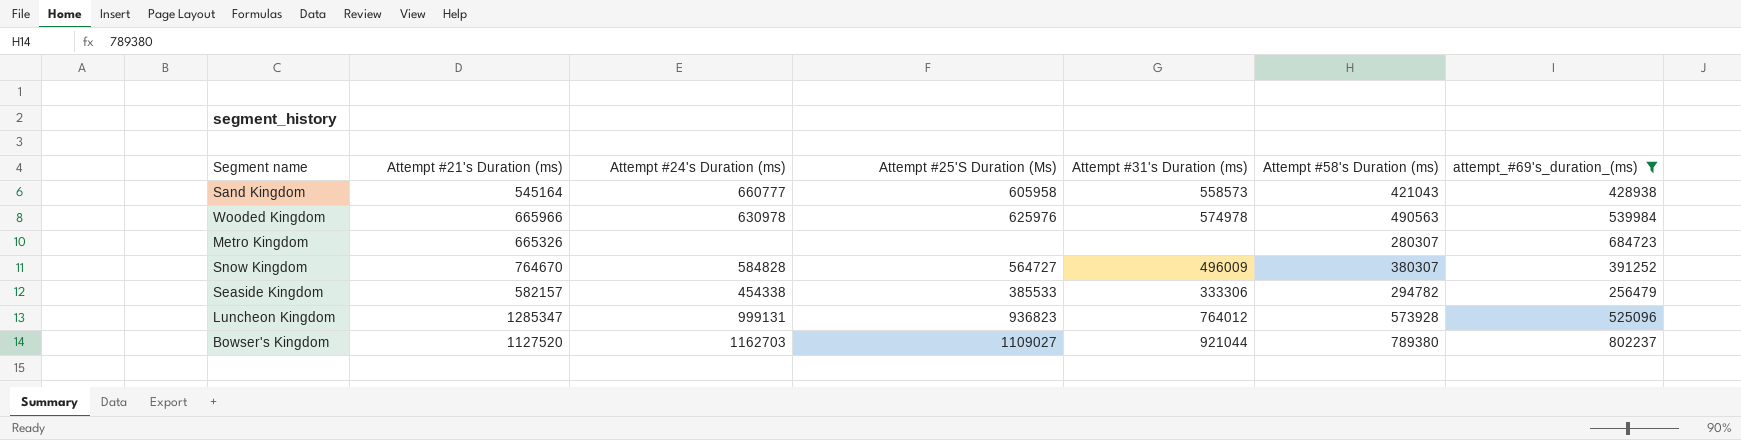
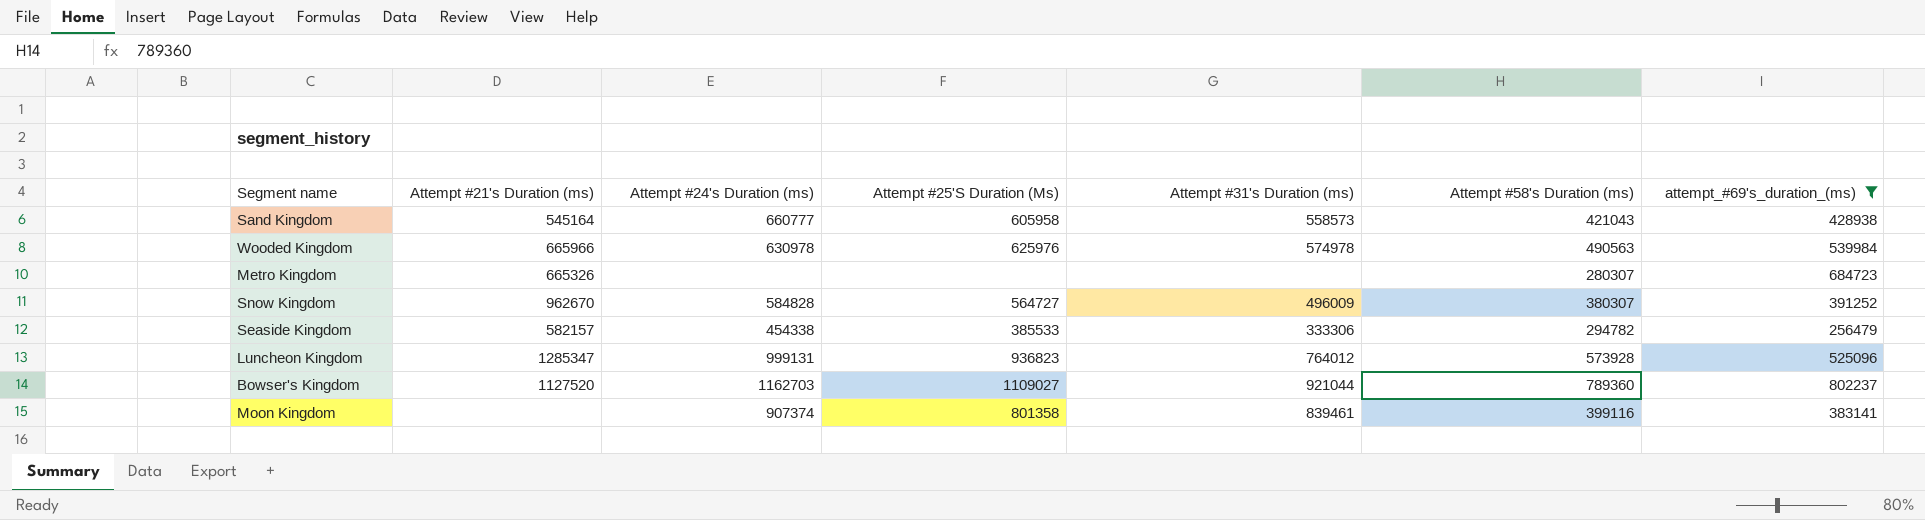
Snow Kingdom | Attempt #21's Duration (ms): 764670 -> 962670
Bowser's Kingdom | Attempt #58's Duration (ms): 789380 -> 789360
row Moon Kingdom: none -> none | 907374 | 801358 | 839461 | 399116 | 383141

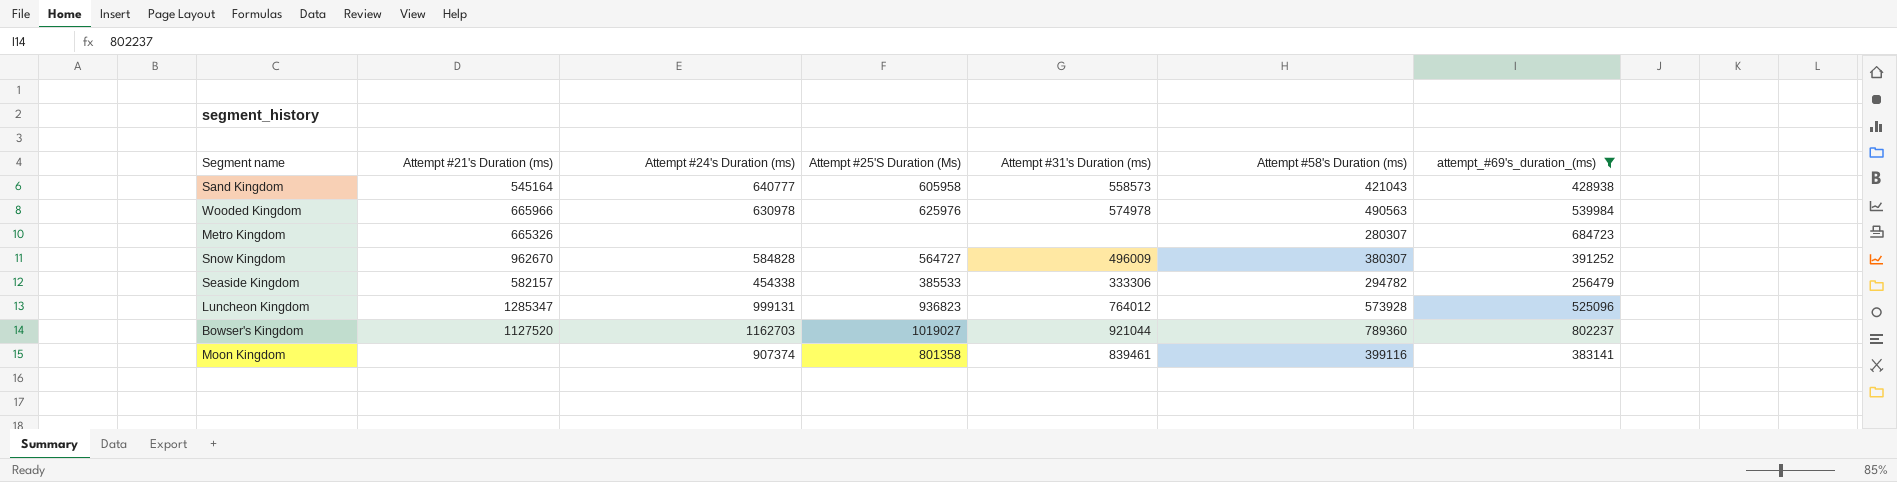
Sand Kingdom | Attempt #24's Duration (ms): 660777 -> 640777
Bowser's Kingdom | Attempt #25'S Duration (Ms): 1109027 -> 1019027

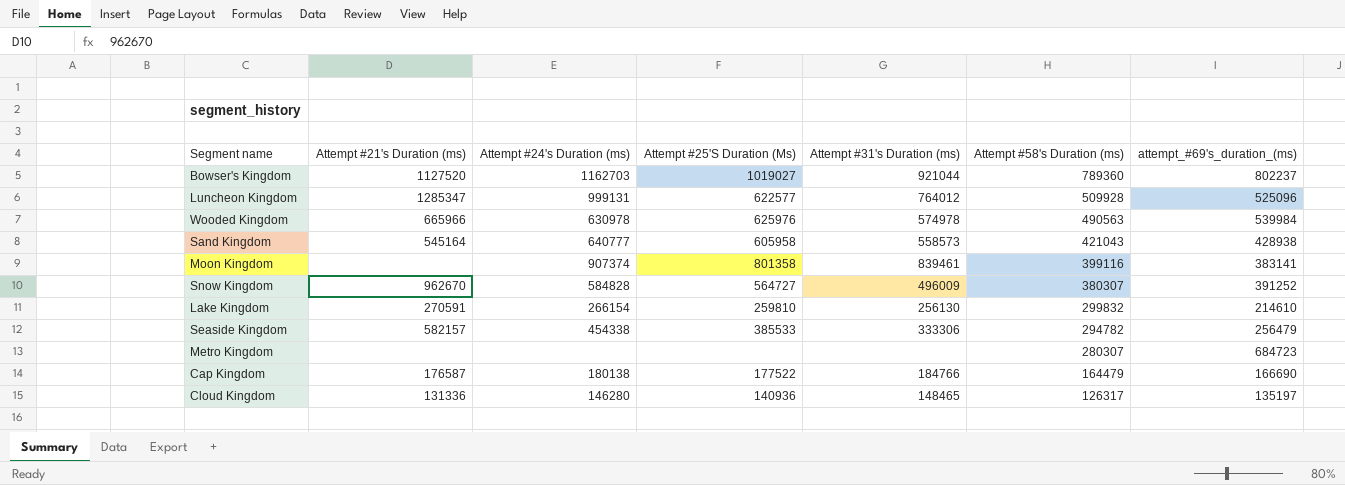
filter: attempt_#69's_duration_(ms) >= 256479 -> none
row order: none -> Attempt #58's Duration (ms) descending
Luncheon Kingdom | Attempt #25'S Duration (Ms): 936823 -> 622577
Luncheon Kingdom | Attempt #58's Duration (ms): 573928 -> 509928
Metro Kingdom | Attempt #21's Duration (ms): 665326 -> none

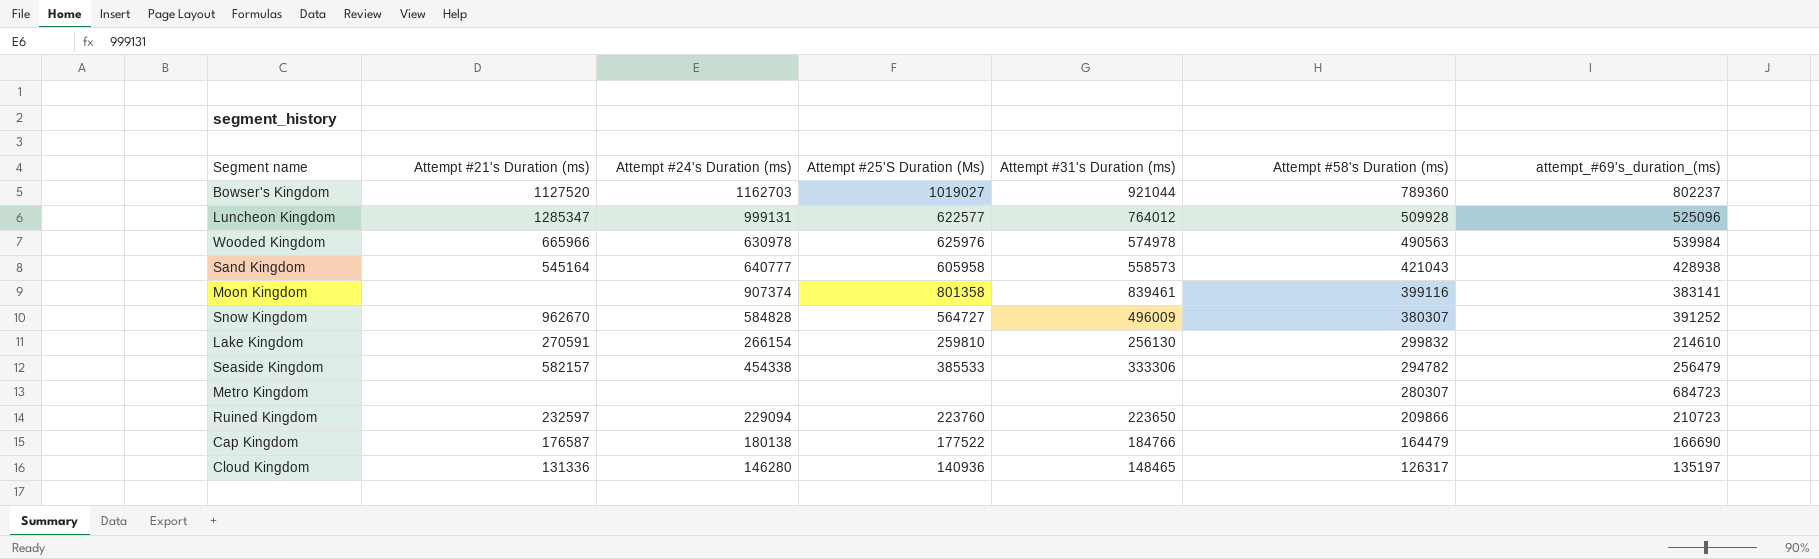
row Ruined Kingdom: none -> 232597 | 229094 | 223760 | 223650 | 209866 | 210723

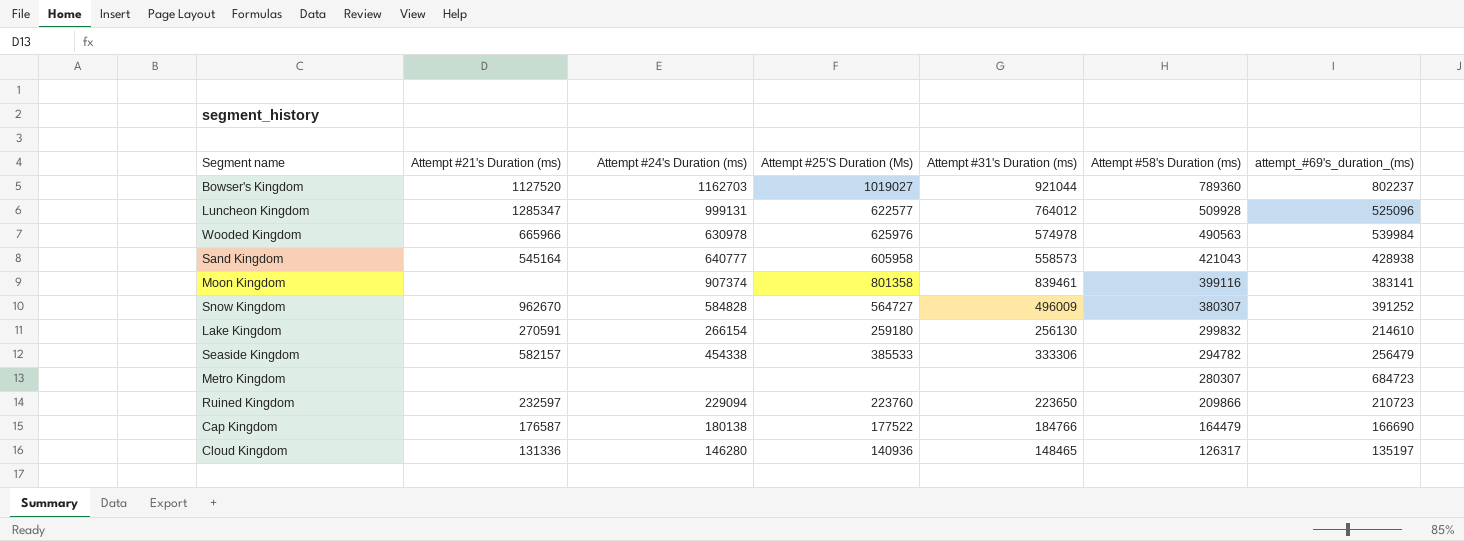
Lake Kingdom | Attempt #25'S Duration (Ms): 259810 -> 259180

